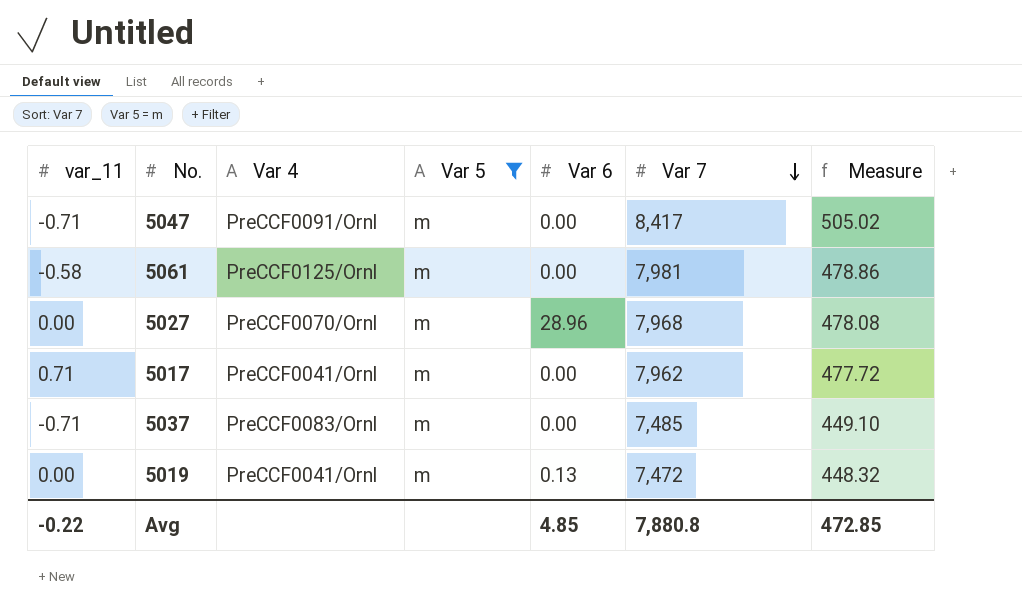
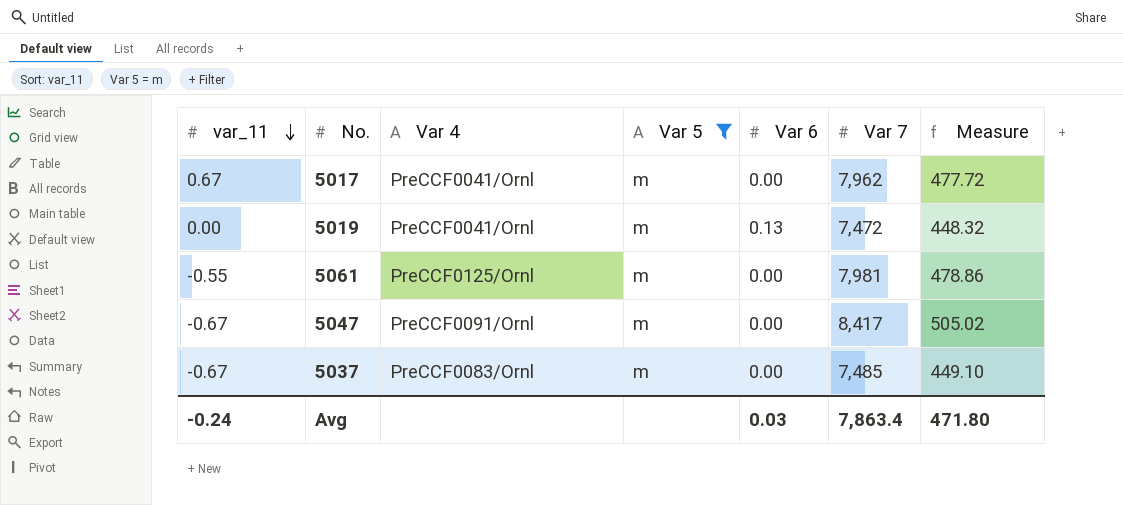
row order: Var 7 descending -> var_11 descending
row 5027: 0.00 | PreCCF0070/Ornl | m | 28.96 | 7,968 | 478.08 -> none
5017 | var_11: 0.71 -> 0.67
5061 | var_11: -0.58 -> -0.55
5047 | var_11: -0.71 -> -0.67
5037 | var_11: -0.71 -> -0.67
Avg | var_11: -0.22 -> -0.24
Avg | Var 6: 4.85 -> 0.03
Avg | Var 7: 7,880.8 -> 7,863.4
Avg | Measure: 472.85 -> 471.80

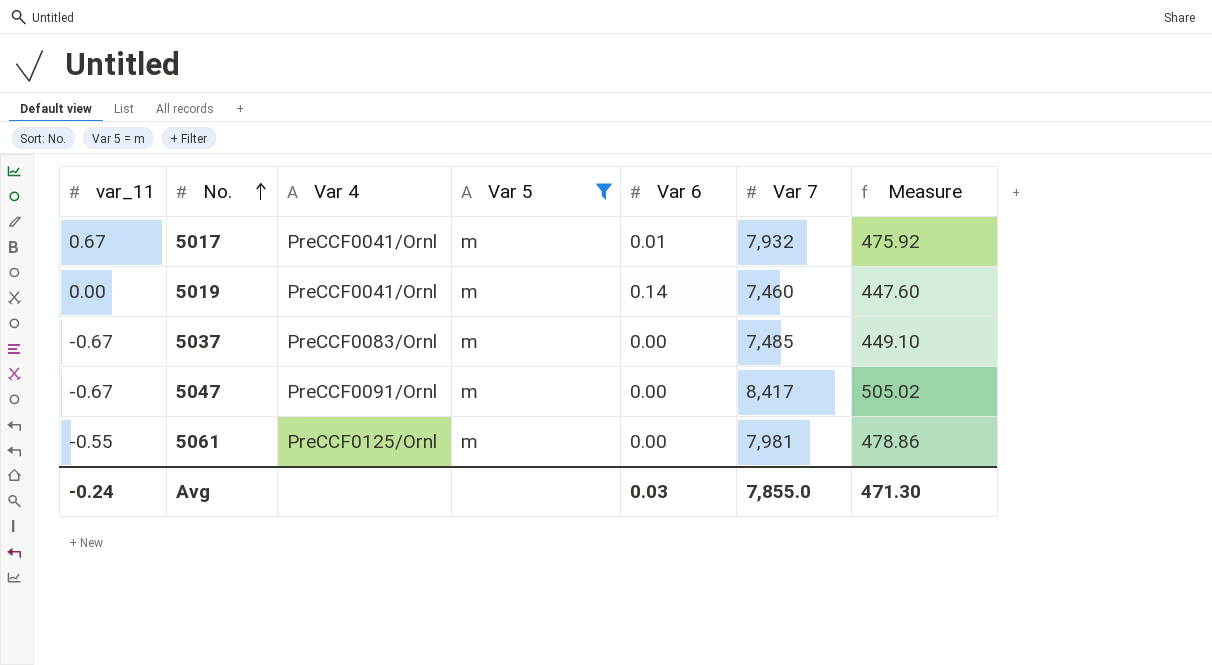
row order: var_11 descending -> No. ascending
5017 | Var 6: 0.00 -> 0.01
5017 | Var 7: 7,962 -> 7,932
5017 | Measure: 477.72 -> 475.92
5019 | Var 6: 0.13 -> 0.14
5019 | Var 7: 7,472 -> 7,460
5019 | Measure: 448.32 -> 447.60
Avg | Var 7: 7,863.4 -> 7,855.0
Avg | Measure: 471.80 -> 471.30

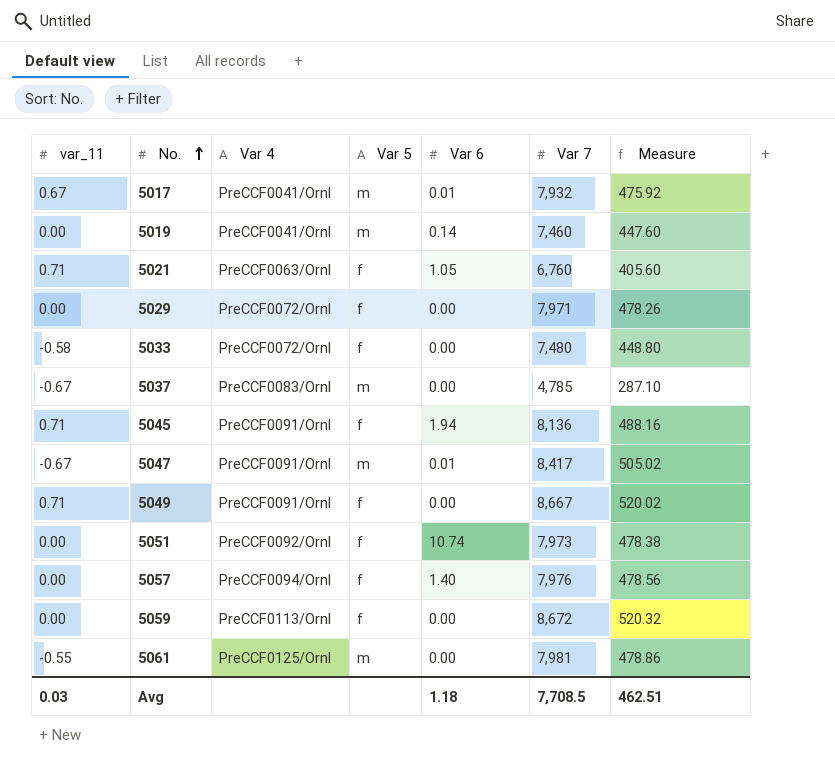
filter: Var 5 = m -> none
5037 | Var 7: 7,485 -> 4,785
5037 | Measure: 449.10 -> 287.10
5047 | Var 6: 0.00 -> 0.01
Avg | var_11: -0.24 -> 0.03
Avg | Var 6: 0.03 -> 1.18
Avg | Var 7: 7,855.0 -> 7,708.5
Avg | Measure: 471.30 -> 462.51

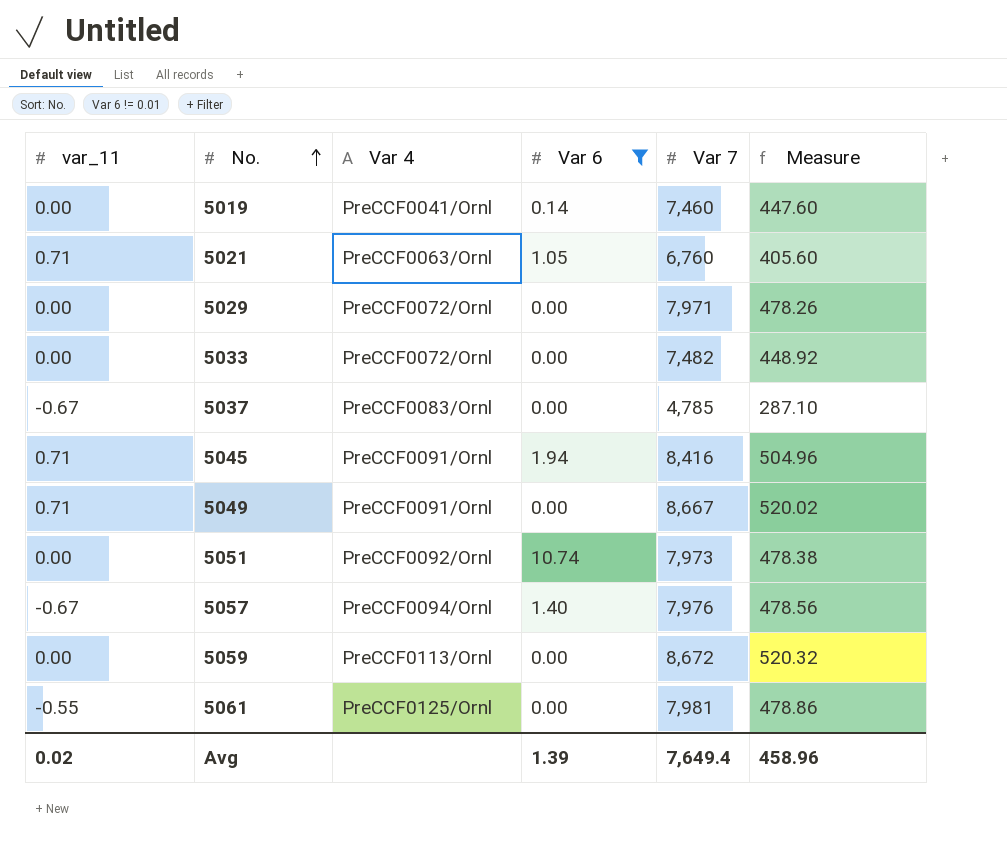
filter: none -> Var 6 != 0.01
column Var 5 | position: 4 -> none
5033 | var_11: -0.58 -> 0.00
5033 | Var 7: 7,480 -> 7,482
5033 | Measure: 448.80 -> 448.92
5045 | Var 7: 8,136 -> 8,416
5045 | Measure: 488.16 -> 504.96
5057 | var_11: 0.00 -> -0.67
Avg | var_11: 0.03 -> 0.02
Avg | Var 6: 1.18 -> 1.39
Avg | Var 7: 7,708.5 -> 7,649.4
Avg | Measure: 462.51 -> 458.96

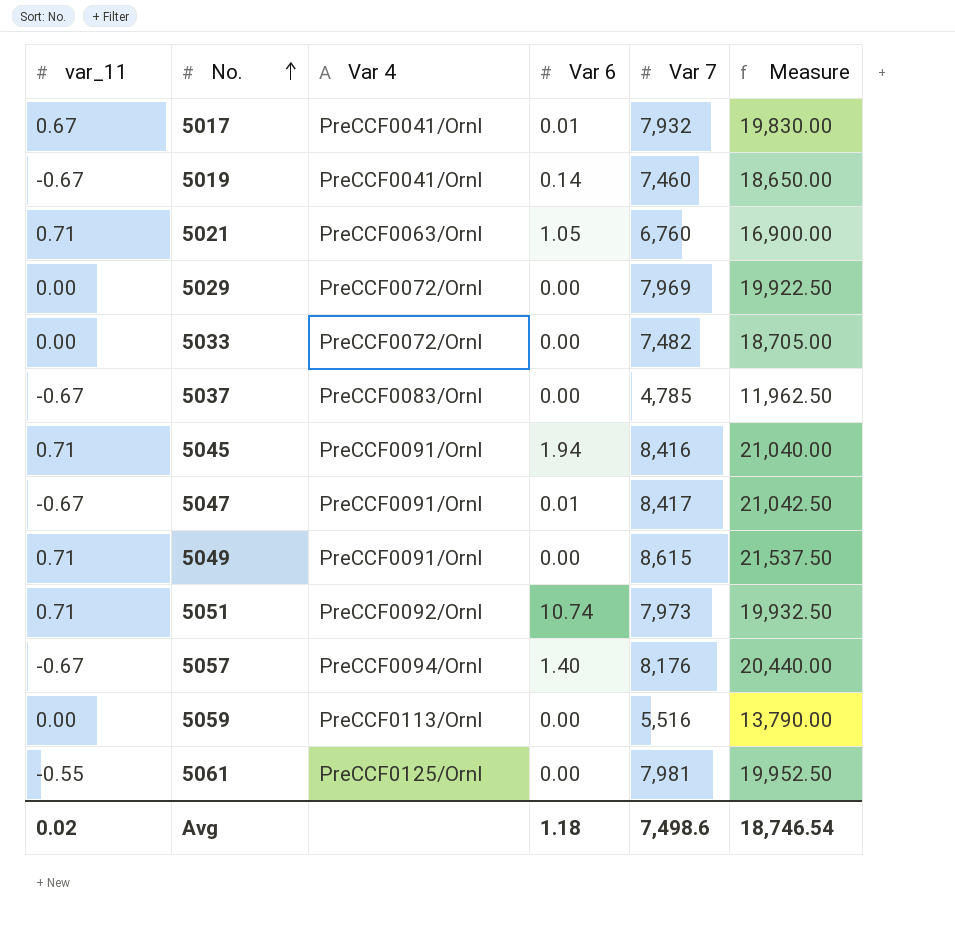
filter: Var 6 != 0.01 -> none
column Measure | formula: [Var 7] * 0.06 -> [Var 7] * 2.5
5019 | var_11: 0.00 -> -0.67
5029 | Var 7: 7,971 -> 7,969
5049 | Var 7: 8,667 -> 8,615
5051 | var_11: 0.00 -> 0.71
5057 | Var 7: 7,976 -> 8,176
5059 | Var 7: 8,672 -> 5,516
Avg | Var 6: 1.39 -> 1.18
Avg | Var 7: 7,649.4 -> 7,498.6
Avg | Measure: 458.96 -> 18,746.54

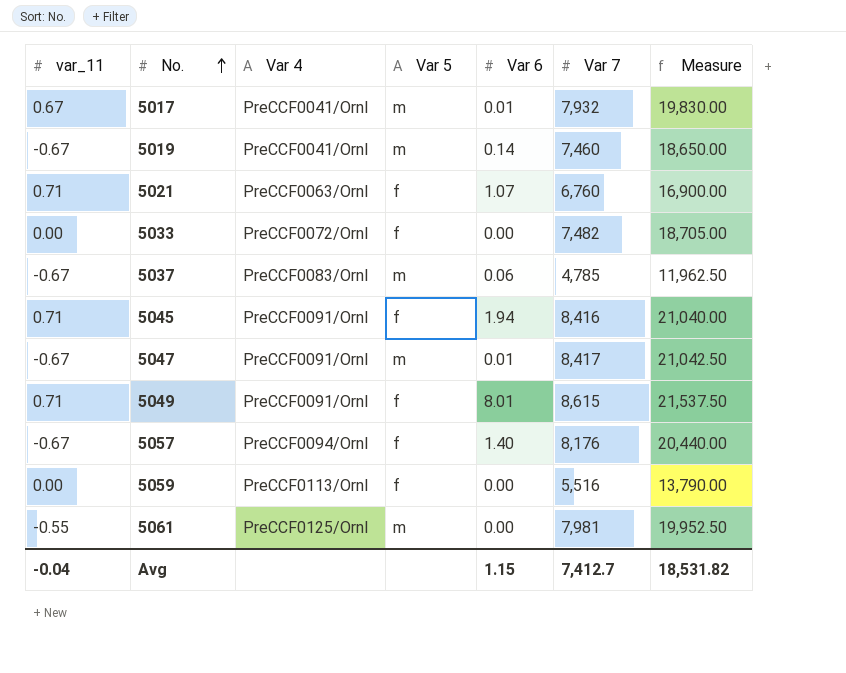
column Var 5 | position: none -> 4
row 5029: 0.00 | PreCCF0072/Ornl | 0.00 | 7,969 | 19,922.50 -> none
row 5051: 0.71 | PreCCF0092/Ornl | 10.74 | 7,973 | 19,932.50 -> none
5021 | Var 6: 1.05 -> 1.07
5037 | Var 6: 0.00 -> 0.06
5049 | Var 6: 0.00 -> 8.01
Avg | var_11: 0.02 -> -0.04
Avg | Var 6: 1.18 -> 1.15
Avg | Var 7: 7,498.6 -> 7,412.7
Avg | Measure: 18,746.54 -> 18,531.82

